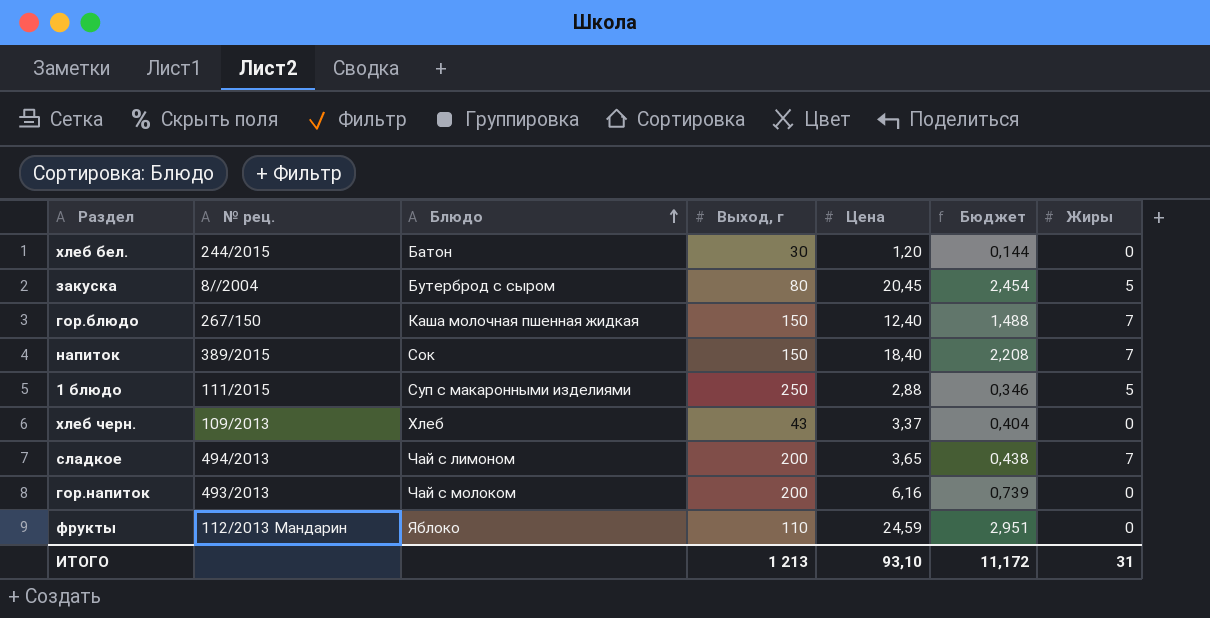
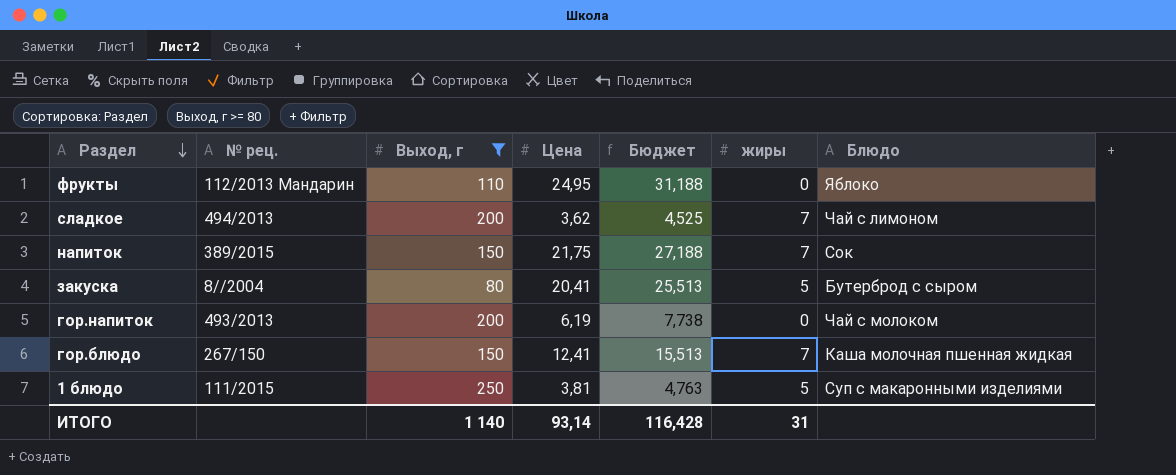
filter: none -> Выход, г >= 80
row order: Блюдо ascending -> Раздел descending
column Бюджет | formula: [Цена] * 0,12 -> [Цена] * 1,25
column name: Жиры -> жиры
column Блюдо | position: 3 -> 7
фрукты | Цена: 24,59 -> 24,95
сладкое | Цена: 3,65 -> 3,62
напиток | Цена: 18,40 -> 21,75
закуска | Цена: 20,45 -> 20,41
гор.напиток | Цена: 6,16 -> 6,19
гор.блюдо | Цена: 12,40 -> 12,41
1 блюдо | Цена: 2,88 -> 3,81
ИТОГО | Выход, г: 1 213 -> 1 140
ИТОГО | Цена: 93,10 -> 93,14
ИТОГО | Бюджет: 11,172 -> 116,428

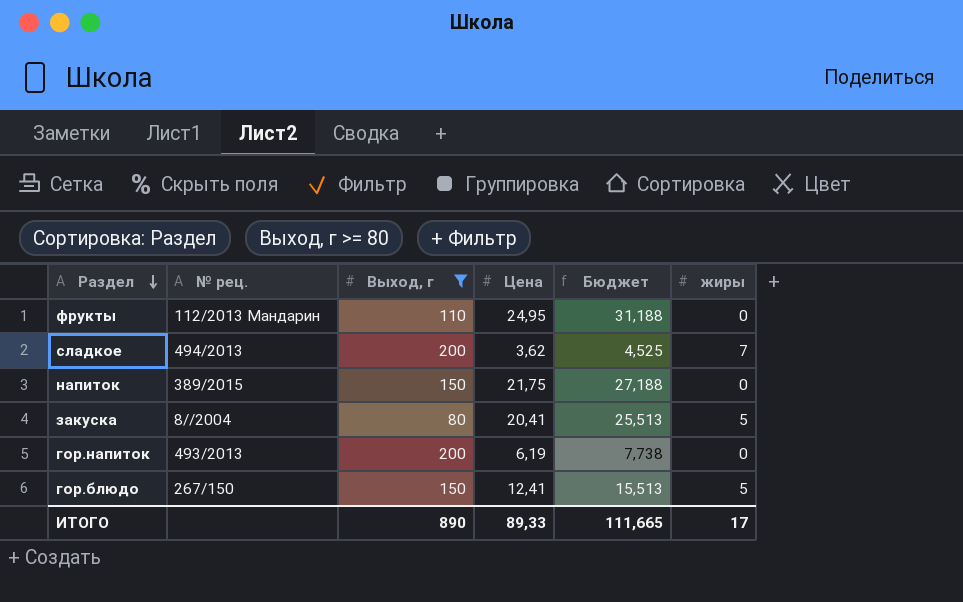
column Блюдо | position: 7 -> none
row 1 блюдо: 111/2015 | 250 | 3,81 | 4,763 | 5 | Суп с макаронными изделиями -> none
напиток | жиры: 7 -> 0
гор.блюдо | жиры: 7 -> 5
ИТОГО | Выход, г: 1 140 -> 890
ИТОГО | Цена: 93,14 -> 89,33
ИТОГО | Бюджет: 116,428 -> 111,665
ИТОГО | жиры: 31 -> 17

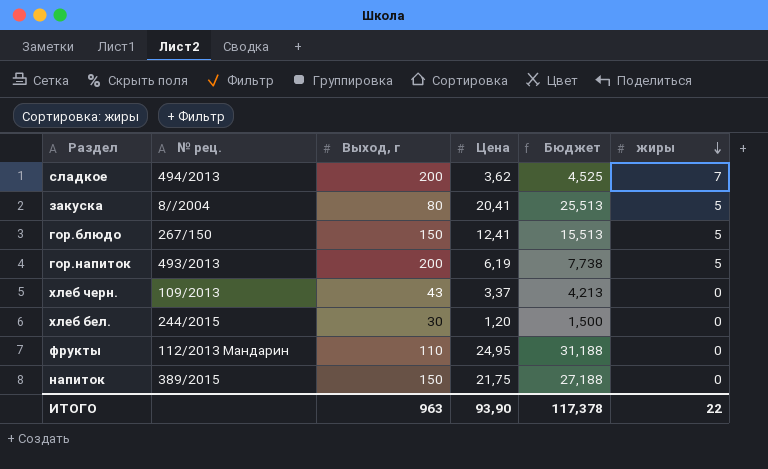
filter: Выход, г >= 80 -> none
row order: Раздел descending -> жиры descending
гор.напиток | жиры: 0 -> 5
ИТОГО | Выход, г: 890 -> 963
ИТОГО | Цена: 89,33 -> 93,90
ИТОГО | Бюджет: 111,665 -> 117,378
ИТОГО | жиры: 17 -> 22

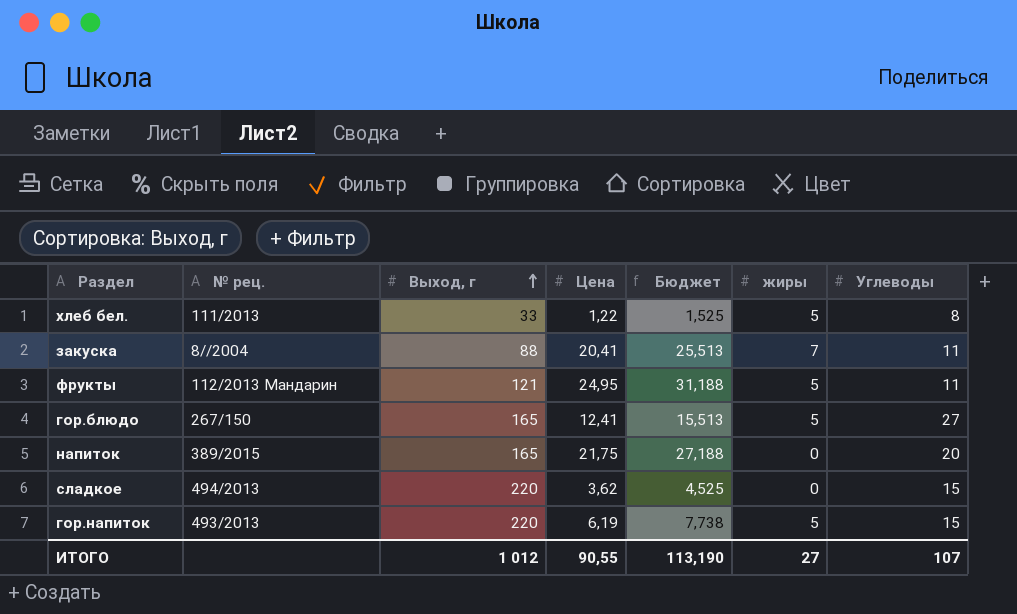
row order: жиры descending -> Выход, г ascending
column Углеводы | position: none -> 7
row хлеб черн.: 109/2013 | 43 | 3,37 | 4,213 | 0 -> none
хлеб бел. | № рец.: 244/2015 -> 111/2013
хлеб бел. | Выход, г: 30 -> 33
хлеб бел. | Цена: 1,20 -> 1,22
хлеб бел. | Бюджет: 1,500 -> 1,525
хлеб бел. | жиры: 0 -> 5
закуска | Выход, г: 80 -> 88
закуска | жиры: 5 -> 7
фрукты | Выход, г: 110 -> 121
фрукты | жиры: 0 -> 5
гор.блюдо | Выход, г: 150 -> 165
напиток | Выход, г: 150 -> 165
сладкое | Выход, г: 200 -> 220
сладкое | жиры: 7 -> 0
гор.напиток | Выход, г: 200 -> 220
ИТОГО | Выход, г: 963 -> 1 012
ИТОГО | Цена: 93,90 -> 90,55
ИТОГО | Бюджет: 117,378 -> 113,190
ИТОГО | жиры: 22 -> 27

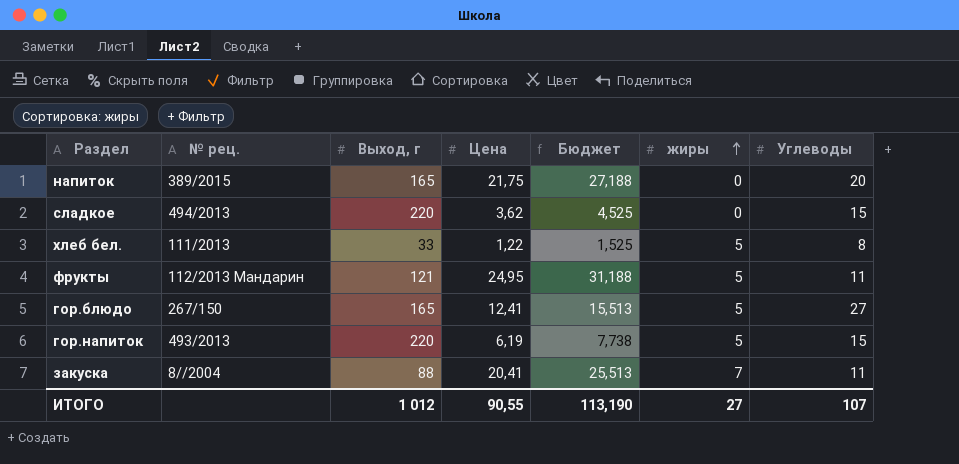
row order: Выход, г ascending -> жиры ascending

